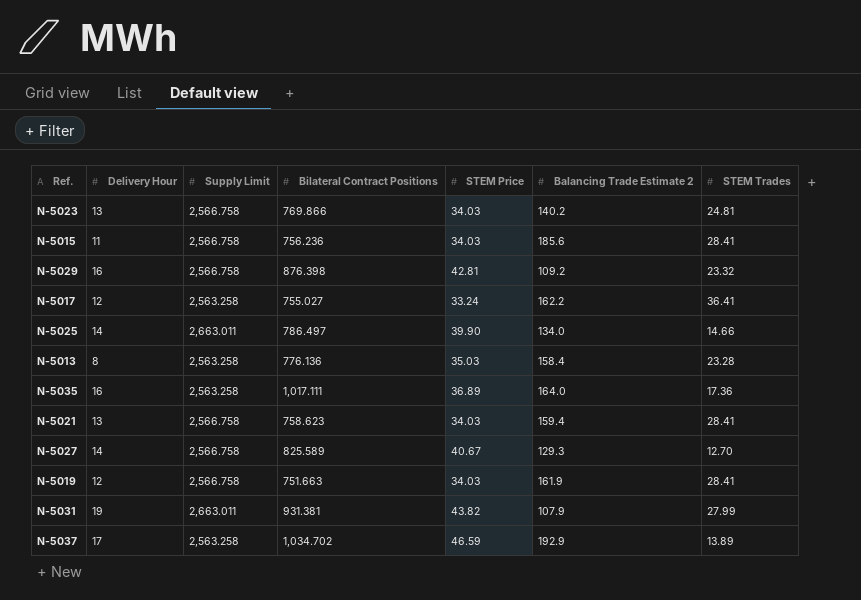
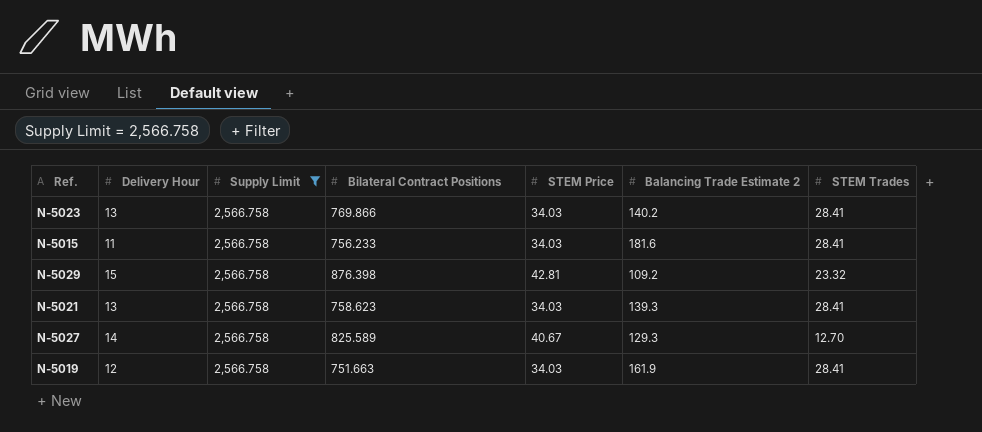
filter: none -> Supply Limit = 2,566.758
N-5023 | STEM Trades: 24.81 -> 28.41
N-5015 | Bilateral Contract Positions: 756.236 -> 756.233
N-5015 | Balancing Trade Estimate 2: 185.6 -> 181.6
N-5029 | Delivery Hour: 16 -> 15
N-5021 | Balancing Trade Estimate 2: 159.4 -> 139.3

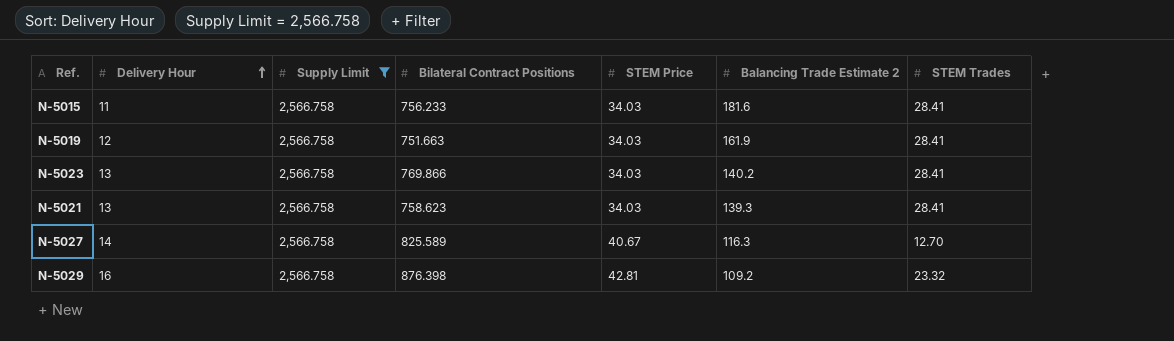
row order: none -> Delivery Hour ascending
N-5027 | Balancing Trade Estimate 2: 129.3 -> 116.3
N-5029 | Delivery Hour: 15 -> 16

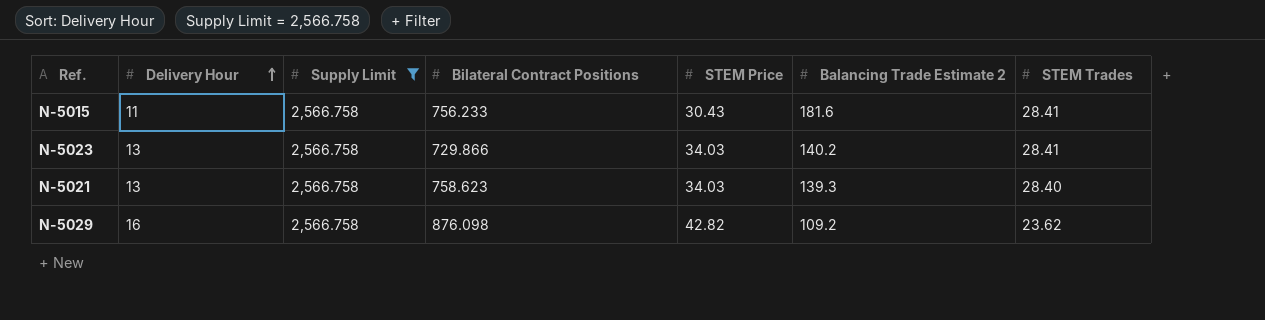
row N-5019: 12 | 2,566.758 | 751.663 | 34.03 | 161.9 | 28.41 -> none
row N-5027: 14 | 2,566.758 | 825.589 | 40.67 | 116.3 | 12.70 -> none
N-5015 | STEM Price: 34.03 -> 30.43
N-5023 | Bilateral Contract Positions: 769.866 -> 729.866
N-5021 | STEM Trades: 28.41 -> 28.40
N-5029 | Bilateral Contract Positions: 876.398 -> 876.098
N-5029 | STEM Price: 42.81 -> 42.82
N-5029 | STEM Trades: 23.32 -> 23.62

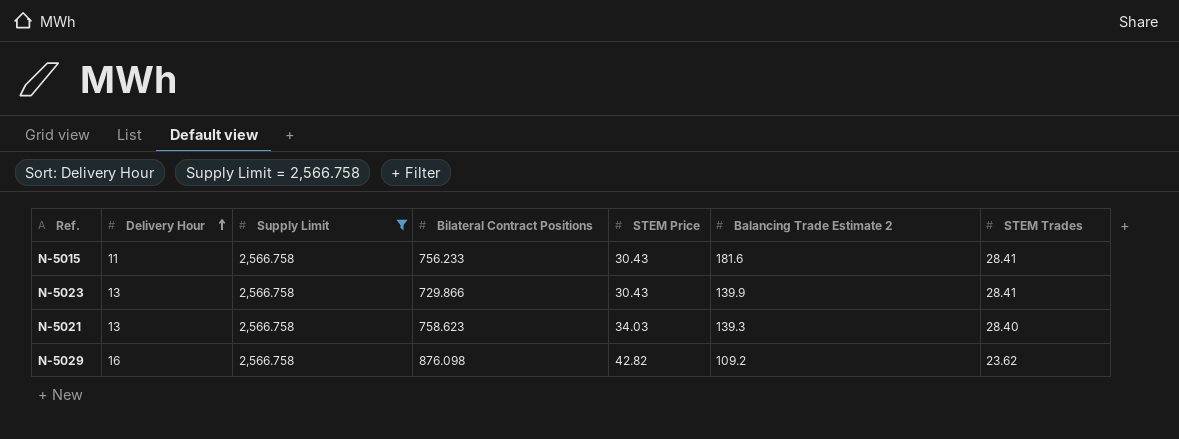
N-5023 | STEM Price: 34.03 -> 30.43
N-5023 | Balancing Trade Estimate 2: 140.2 -> 139.9

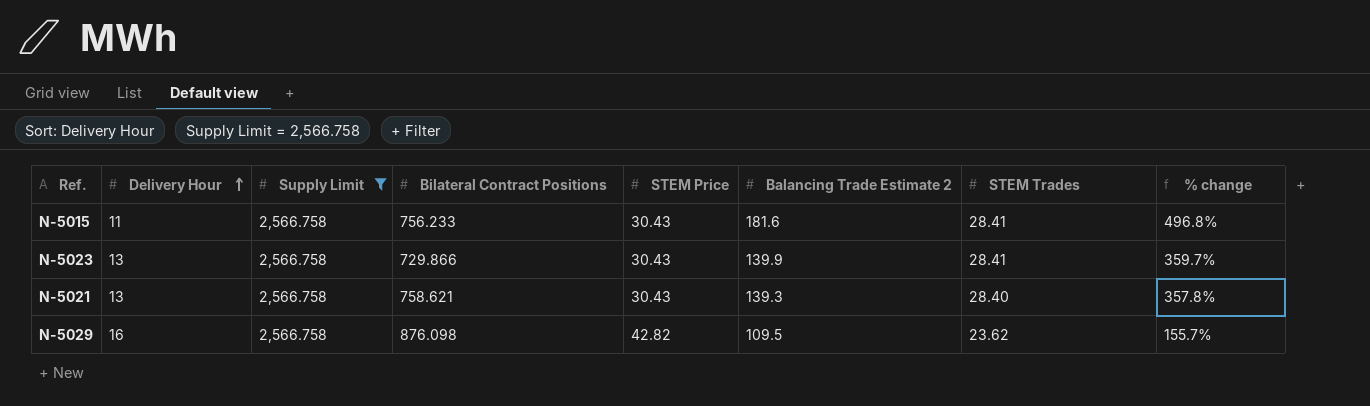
column % change | formula: none -> ([Balancing Trade Estimate 2] - [STEM Price]) / [STEM Price]
N-5021 | Bilateral Contract Positions: 758.623 -> 758.621
N-5021 | STEM Price: 34.03 -> 30.43
N-5029 | Balancing Trade Estimate 2: 109.2 -> 109.5

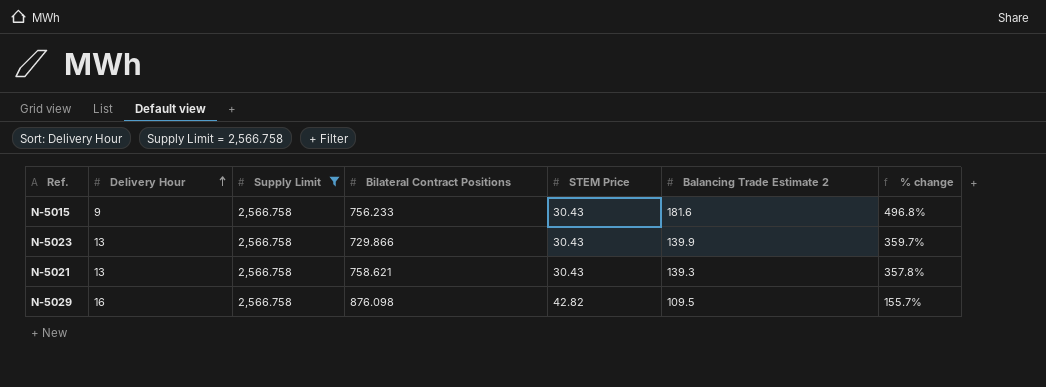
column STEM Trades | position: 7 -> none
N-5015 | Delivery Hour: 11 -> 9

